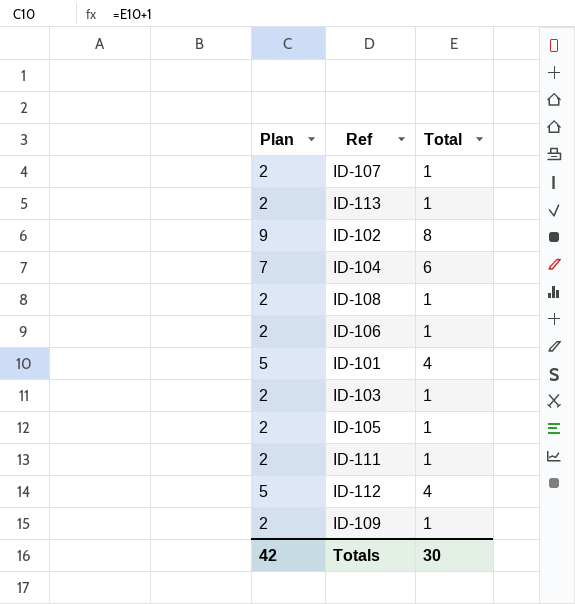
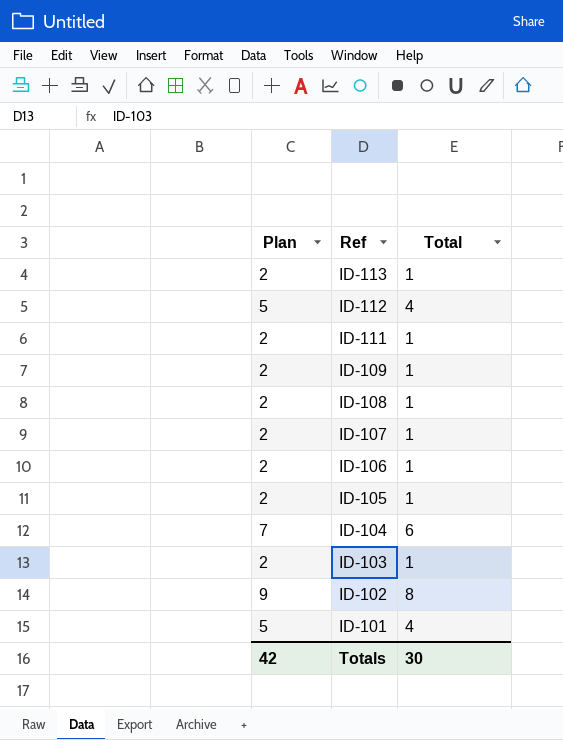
row order: none -> Ref descending

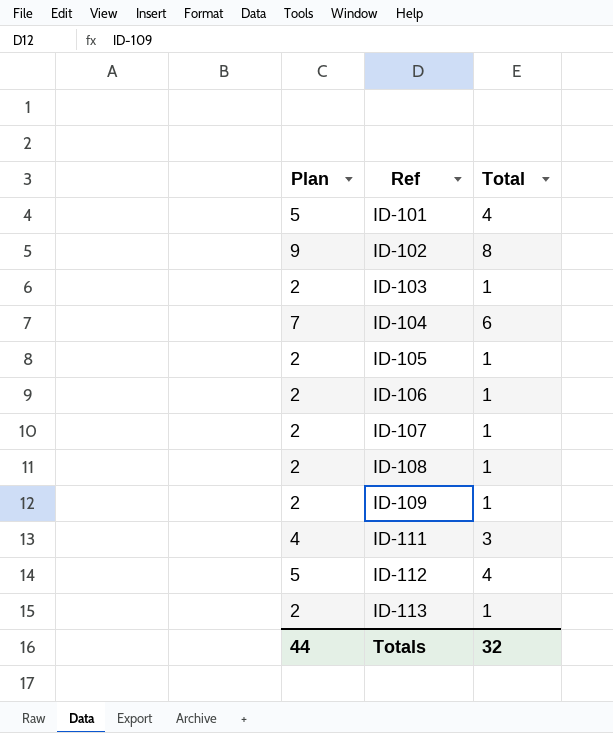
row order: Ref descending -> Ref ascending
ID-111 | Plan: 2 -> 4
ID-111 | Total: 1 -> 3
Totals | Plan: 42 -> 44
Totals | Total: 30 -> 32

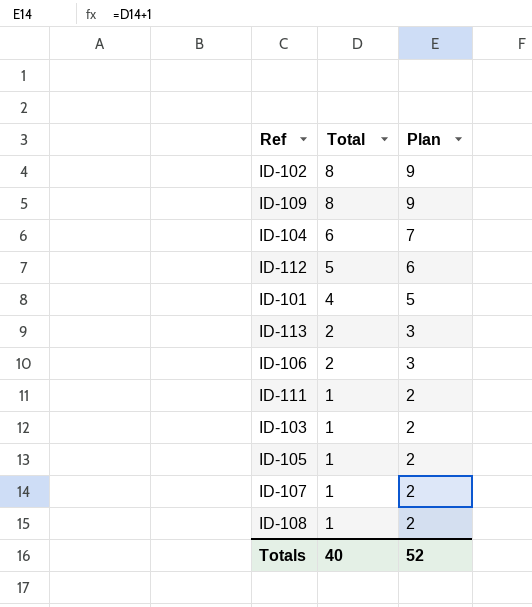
row order: Ref ascending -> Total descending
column Plan | position: 1 -> 3
ID-109 | Total: 1 -> 8
ID-109 | Plan: 2 -> 9
ID-112 | Total: 4 -> 5
ID-112 | Plan: 5 -> 6
ID-113 | Total: 1 -> 2
ID-113 | Plan: 2 -> 3
ID-106 | Total: 1 -> 2
ID-106 | Plan: 2 -> 3
ID-111 | Total: 3 -> 1
ID-111 | Plan: 4 -> 2
Totals | Total: 32 -> 40
Totals | Plan: 44 -> 52

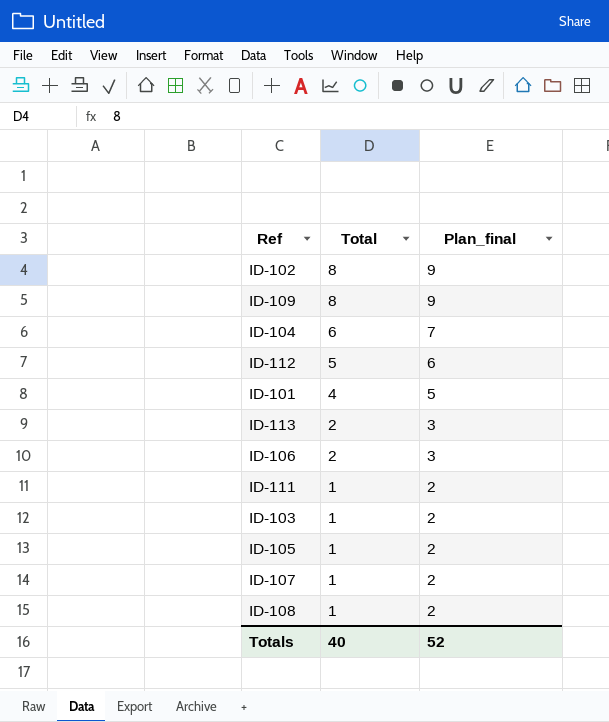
column name: Plan -> Plan_final

